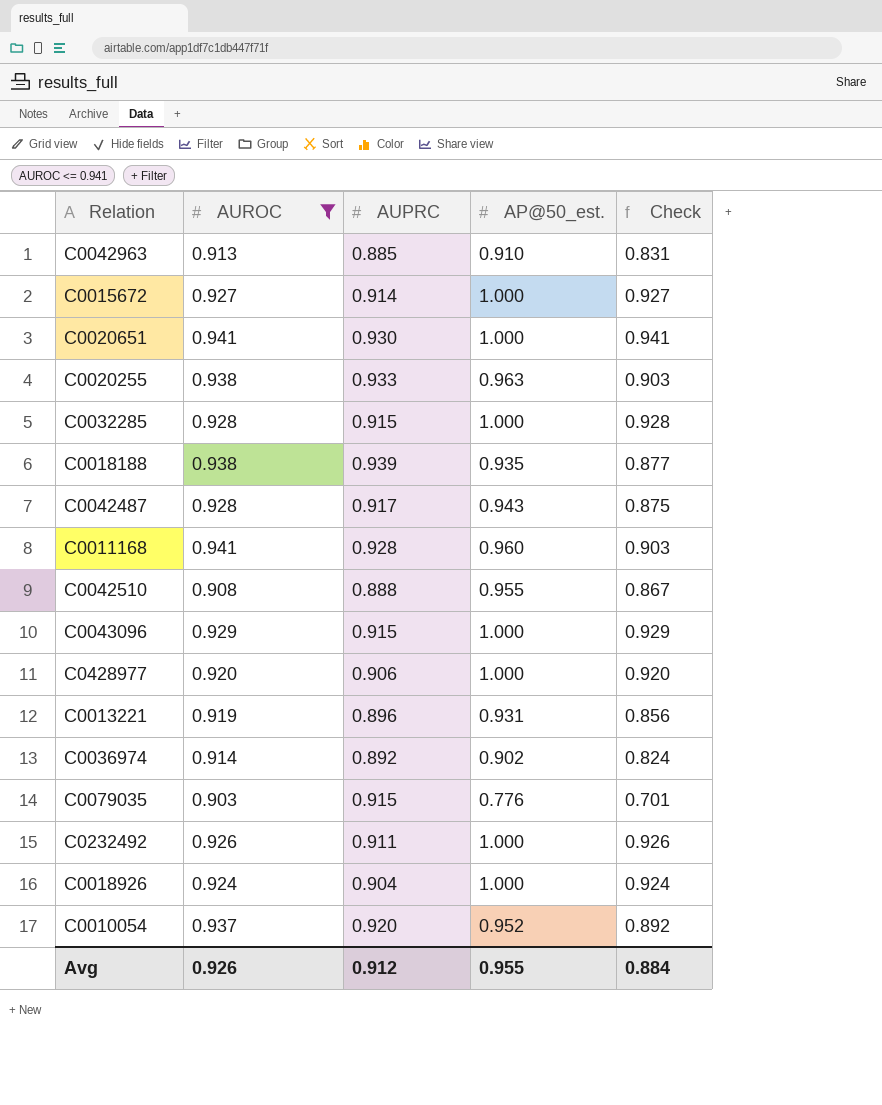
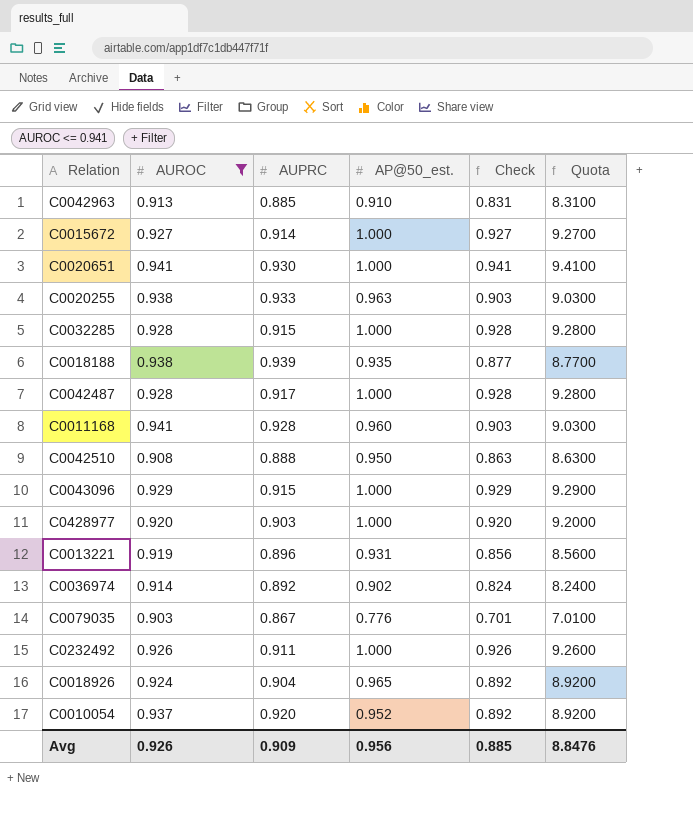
column Quota | formula: none -> [Check] * 10
C0042487 | AP@50_est.: 0.943 -> 1.000
C0042487 | Check: 0.875 -> 0.928
C0042510 | AP@50_est.: 0.955 -> 0.950
C0042510 | Check: 0.867 -> 0.863
C0428977 | AUPRC: 0.906 -> 0.903
C0079035 | AUPRC: 0.915 -> 0.867
C0018926 | AP@50_est.: 1.000 -> 0.965
C0018926 | Check: 0.924 -> 0.892
Avg | AUPRC: 0.912 -> 0.909
Avg | AP@50_est.: 0.955 -> 0.956
Avg | Check: 0.884 -> 0.885

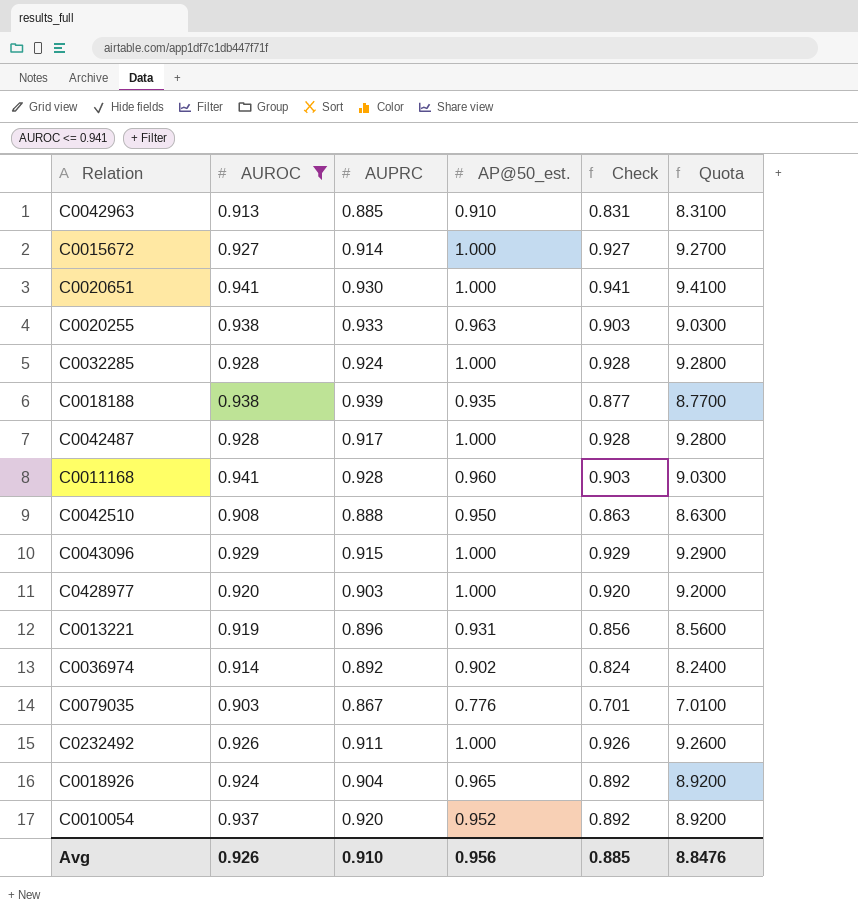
C0032285 | AUPRC: 0.915 -> 0.924
Avg | AUPRC: 0.909 -> 0.910

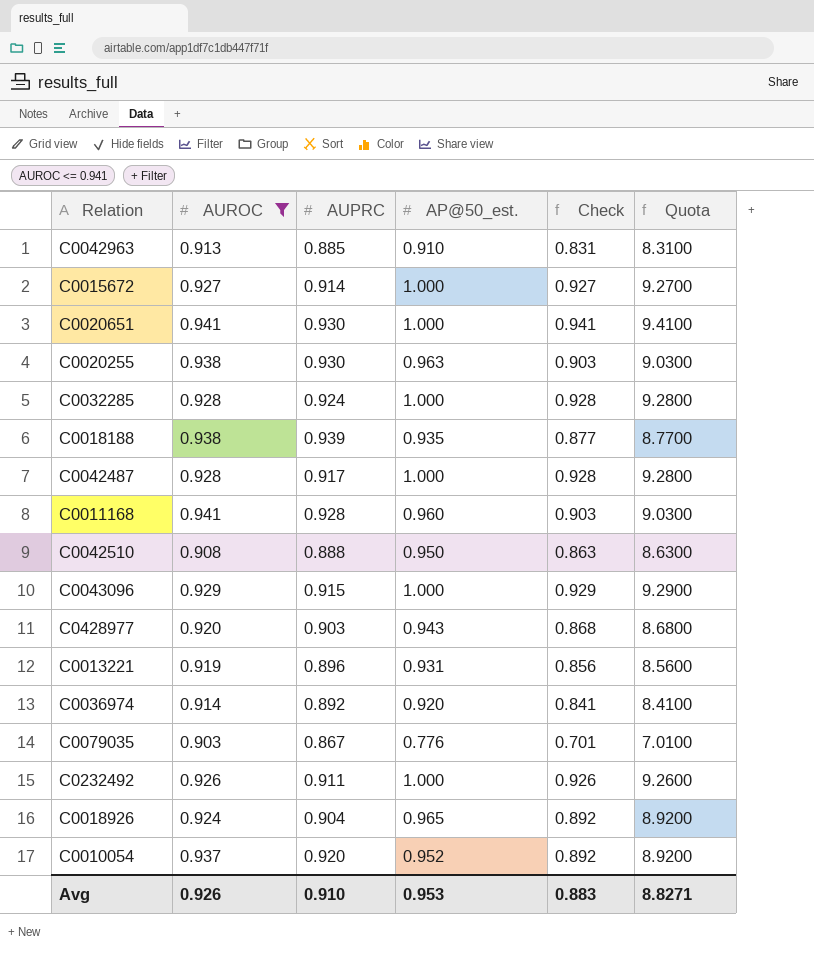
C0020255 | AUPRC: 0.933 -> 0.930
C0428977 | AP@50_est.: 1.000 -> 0.943
C0428977 | Check: 0.920 -> 0.868
C0428977 | Quota: 9.2000 -> 8.6800
C0036974 | AP@50_est.: 0.902 -> 0.920
C0036974 | Check: 0.824 -> 0.841
C0036974 | Quota: 8.2400 -> 8.4100
Avg | AP@50_est.: 0.956 -> 0.953
Avg | Check: 0.885 -> 0.883
Avg | Quota: 8.8476 -> 8.8271

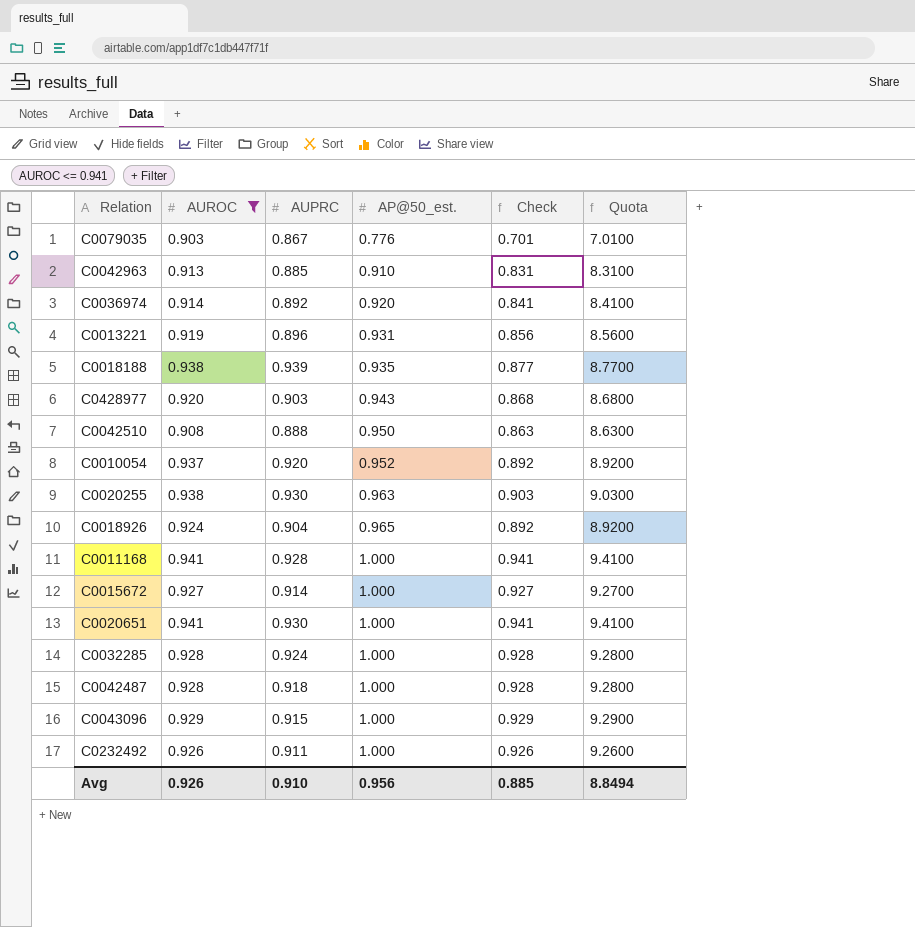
row order: none -> AP@50_est. ascending
C0011168 | AP@50_est.: 0.960 -> 1.000
C0011168 | Check: 0.903 -> 0.941
C0011168 | Quota: 9.0300 -> 9.4100
C0042487 | AUPRC: 0.917 -> 0.918
Avg | AP@50_est.: 0.953 -> 0.956
Avg | Check: 0.883 -> 0.885
Avg | Quota: 8.8271 -> 8.8494

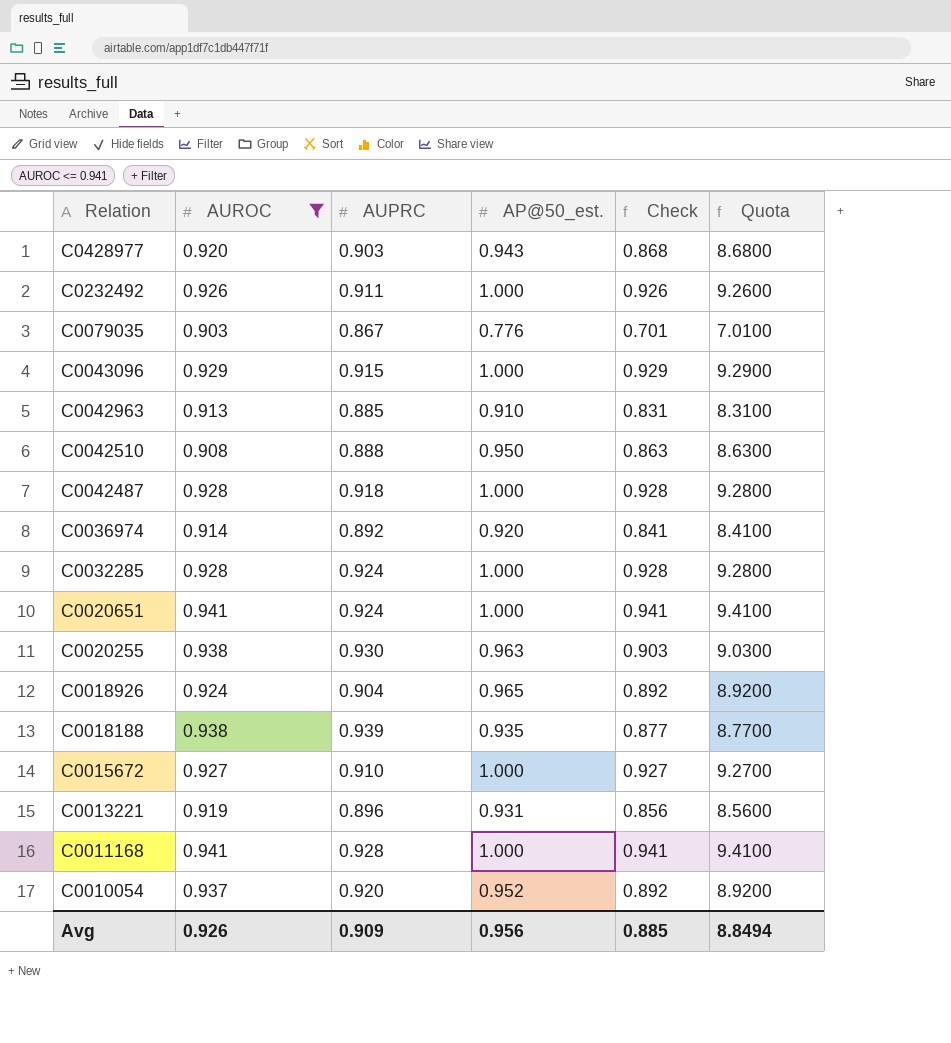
row order: AP@50_est. ascending -> Relation descending
C0020651 | AUPRC: 0.930 -> 0.924
C0015672 | AUPRC: 0.914 -> 0.910
Avg | AUPRC: 0.910 -> 0.909

